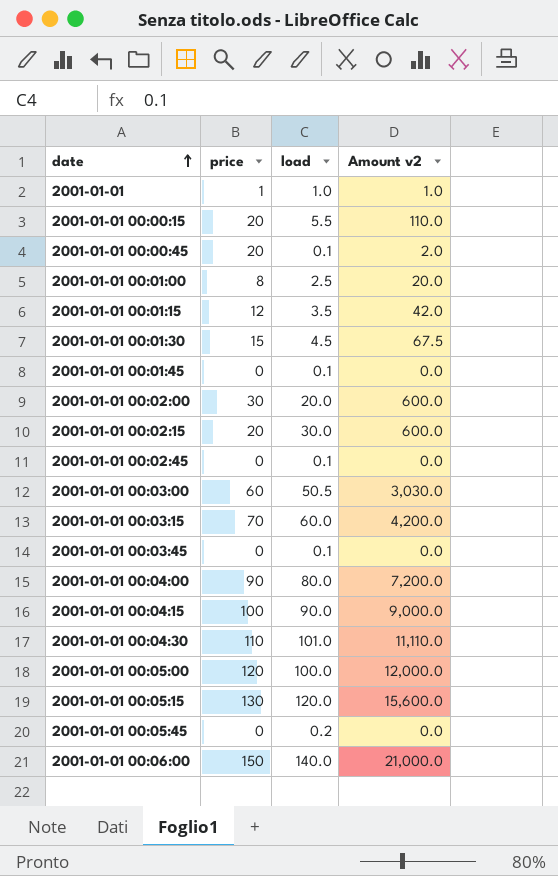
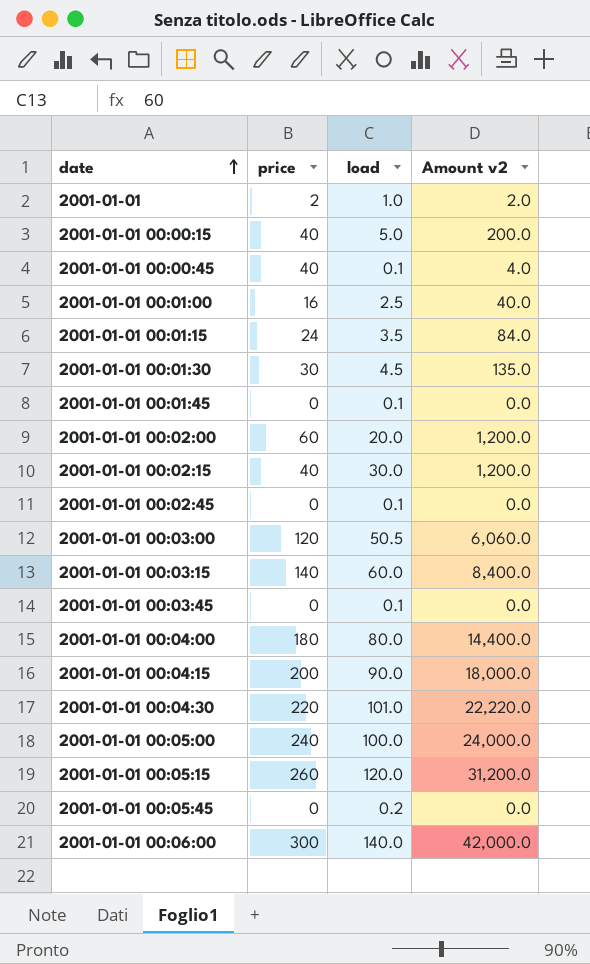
2001-01-01 | price: 1 -> 2
2001-01-01 | Amount v2: 1.0 -> 2.0
2001-01-01 00:00:15 | price: 20 -> 40
2001-01-01 00:00:15 | load: 5.5 -> 5.0
2001-01-01 00:00:15 | Amount v2: 110.0 -> 200.0
2001-01-01 00:00:45 | price: 20 -> 40
2001-01-01 00:00:45 | Amount v2: 2.0 -> 4.0
2001-01-01 00:01:00 | price: 8 -> 16
2001-01-01 00:01:00 | Amount v2: 20.0 -> 40.0
2001-01-01 00:01:15 | price: 12 -> 24
2001-01-01 00:01:15 | Amount v2: 42.0 -> 84.0
2001-01-01 00:01:30 | price: 15 -> 30
2001-01-01 00:01:30 | Amount v2: 67.5 -> 135.0
2001-01-01 00:02:00 | price: 30 -> 60
2001-01-01 00:02:00 | Amount v2: 600.0 -> 1,200.0
2001-01-01 00:02:15 | price: 20 -> 40
2001-01-01 00:02:15 | Amount v2: 600.0 -> 1,200.0
2001-01-01 00:03:00 | price: 60 -> 120
2001-01-01 00:03:00 | Amount v2: 3,030.0 -> 6,060.0
2001-01-01 00:03:15 | price: 70 -> 140
2001-01-01 00:03:15 | Amount v2: 4,200.0 -> 8,400.0
2001-01-01 00:04:00 | price: 90 -> 180
2001-01-01 00:04:00 | Amount v2: 7,200.0 -> 14,400.0
2001-01-01 00:04:15 | price: 100 -> 200
2001-01-01 00:04:15 | Amount v2: 9,000.0 -> 18,000.0
2001-01-01 00:04:30 | price: 110 -> 220
2001-01-01 00:04:30 | Amount v2: 11,110.0 -> 22,220.0
2001-01-01 00:05:00 | price: 120 -> 240
2001-01-01 00:05:00 | Amount v2: 12,000.0 -> 24,000.0
2001-01-01 00:05:15 | price: 130 -> 260
2001-01-01 00:05:15 | Amount v2: 15,600.0 -> 31,200.0
2001-01-01 00:06:00 | price: 150 -> 300
2001-01-01 00:06:00 | Amount v2: 21,000.0 -> 42,000.0

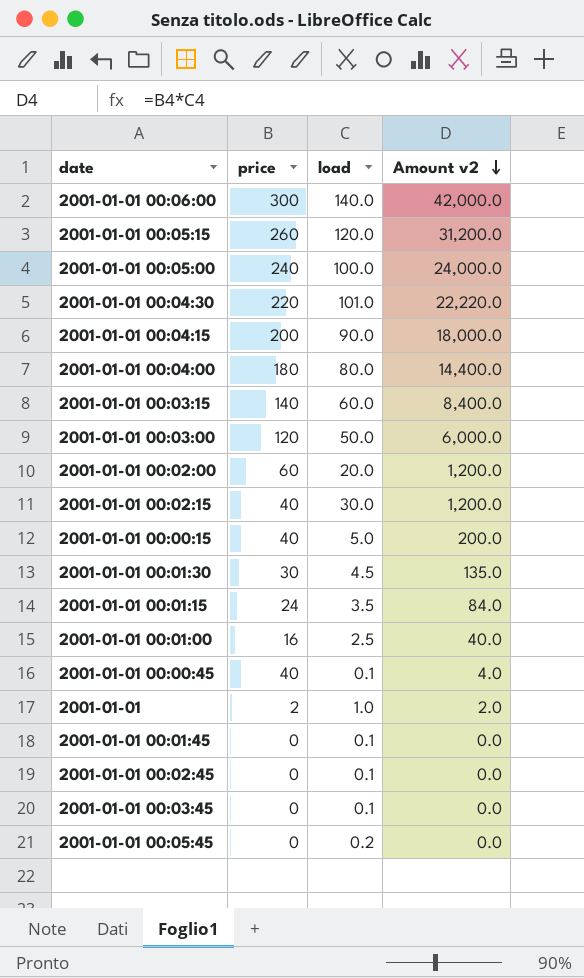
row order: date ascending -> Amount v2 descending
2001-01-01 00:03:00 | load: 50.5 -> 50.0
2001-01-01 00:03:00 | Amount v2: 6,060.0 -> 6,000.0

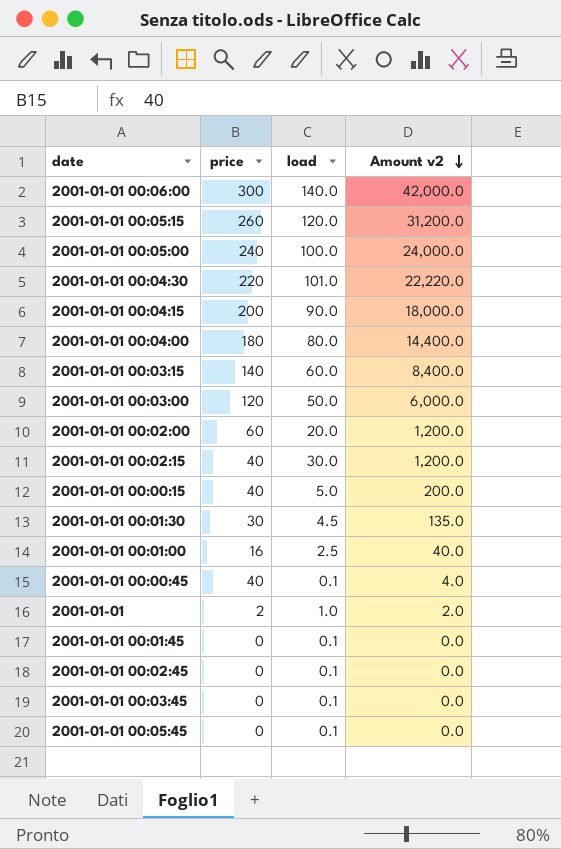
row 2001-01-01 00:01:15: 24 | 3.5 | 84.0 -> none
2001-01-01 00:05:45 | load: 0.2 -> 0.1

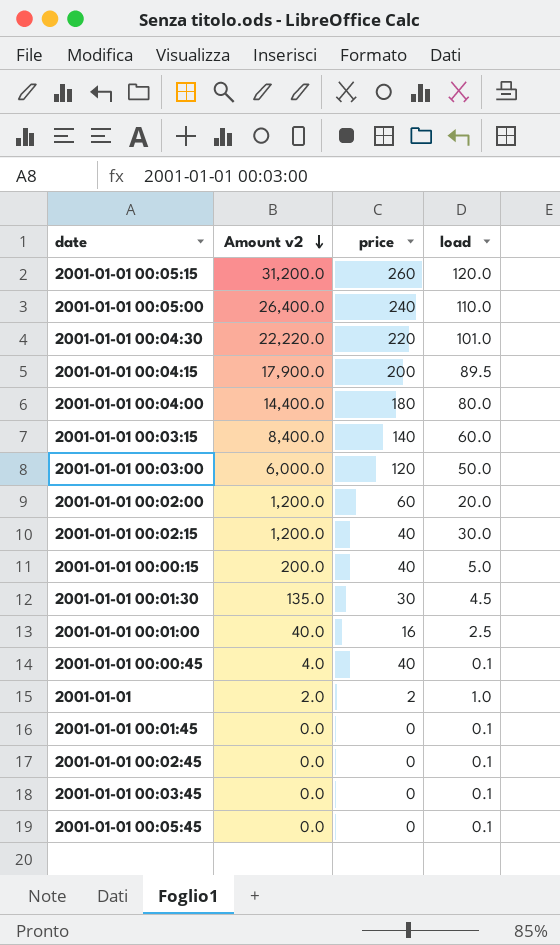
column Amount v2 | position: 4 -> 2
row 2001-01-01 00:06:00: 300 | 140.0 | 42,000.0 -> none
2001-01-01 00:05:00 | Amount v2: 24,000.0 -> 26,400.0
2001-01-01 00:05:00 | load: 100.0 -> 110.0
2001-01-01 00:04:15 | Amount v2: 18,000.0 -> 17,900.0
2001-01-01 00:04:15 | load: 90.0 -> 89.5

